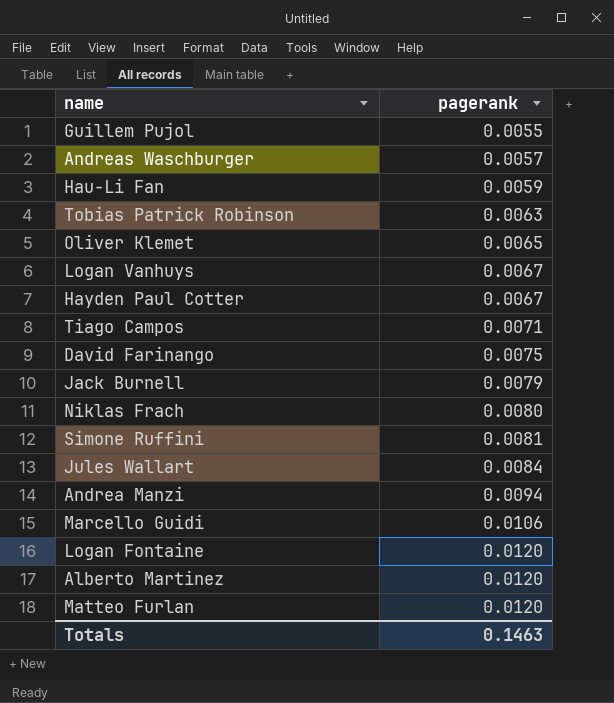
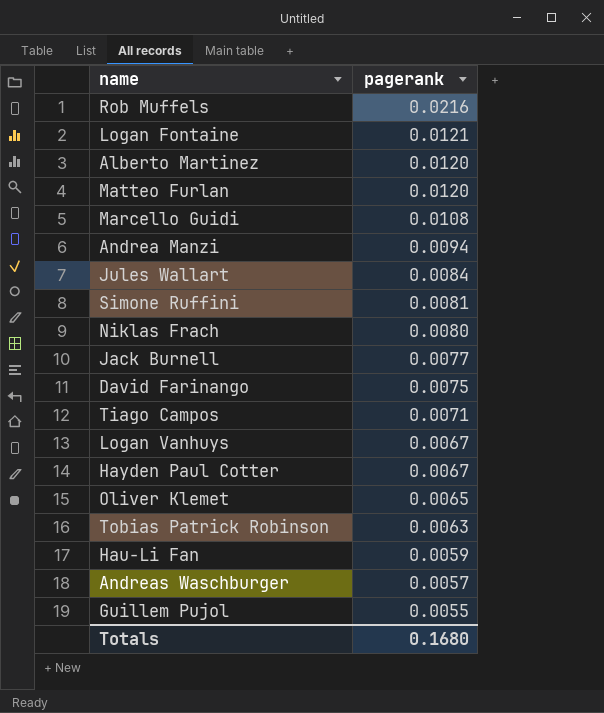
row order: pagerank ascending -> pagerank descending
row Rob Muffels: none -> 0.0216
Logan Fontaine | pagerank: 0.0120 -> 0.0121
Marcello Guidi | pagerank: 0.0106 -> 0.0108
Jack Burnell | pagerank: 0.0079 -> 0.0077
Totals | pagerank: 0.1463 -> 0.1680

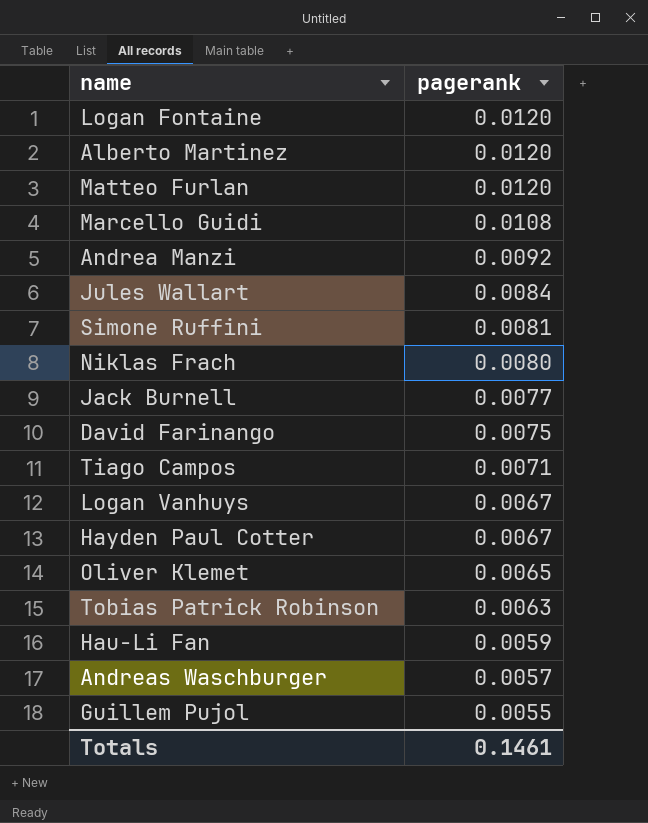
row Rob Muffels: 0.0216 -> none
Logan Fontaine | pagerank: 0.0121 -> 0.0120
Andrea Manzi | pagerank: 0.0094 -> 0.0092
Totals | pagerank: 0.1680 -> 0.1461

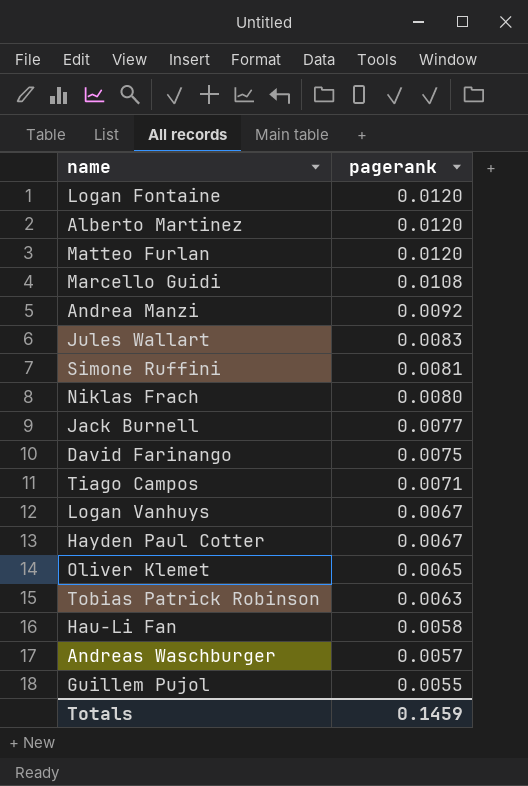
Jules Wallart | pagerank: 0.0084 -> 0.0083
Hau-Li Fan | pagerank: 0.0059 -> 0.0058
Totals | pagerank: 0.1461 -> 0.1459

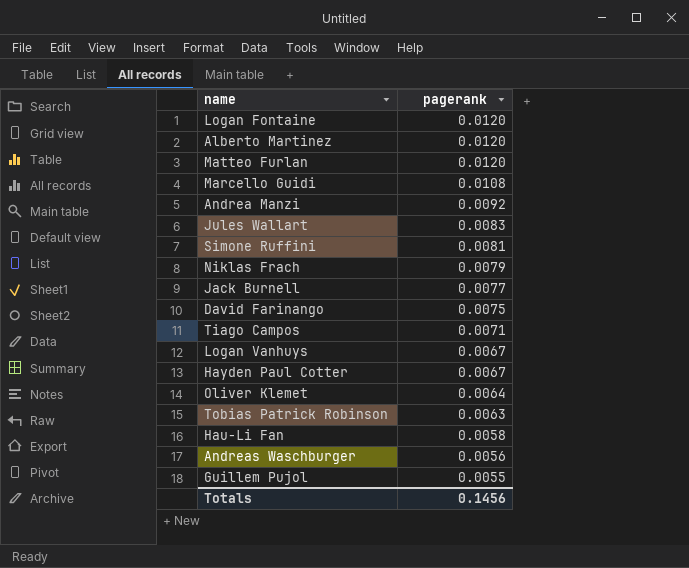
Niklas Frach | pagerank: 0.0080 -> 0.0079
Oliver Klemet | pagerank: 0.0065 -> 0.0064
Andreas Waschburger | pagerank: 0.0057 -> 0.0056
Totals | pagerank: 0.1459 -> 0.1456

